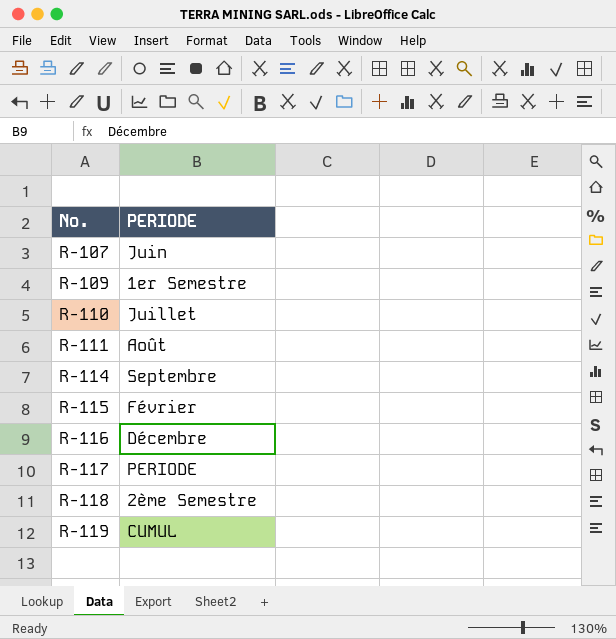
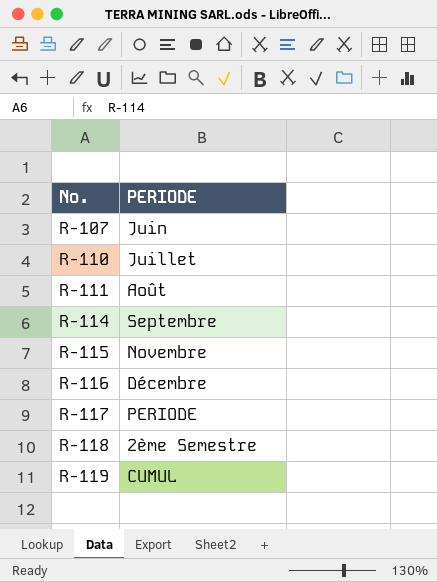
row R-109: 1er Semestre -> none
R-115 | PERIODE: Février -> Novembre

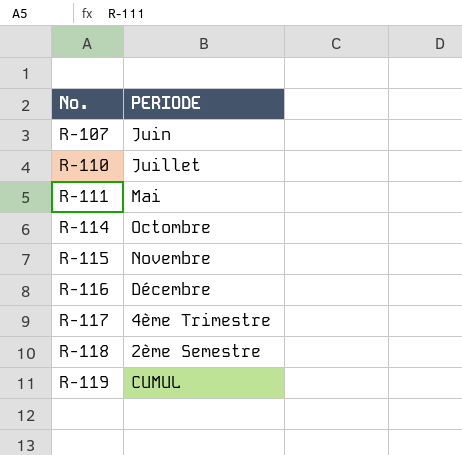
R-111 | PERIODE: Août -> Mai
R-114 | PERIODE: Septembre -> Octombre
R-117 | PERIODE: PERIODE -> 4ème Trimestre

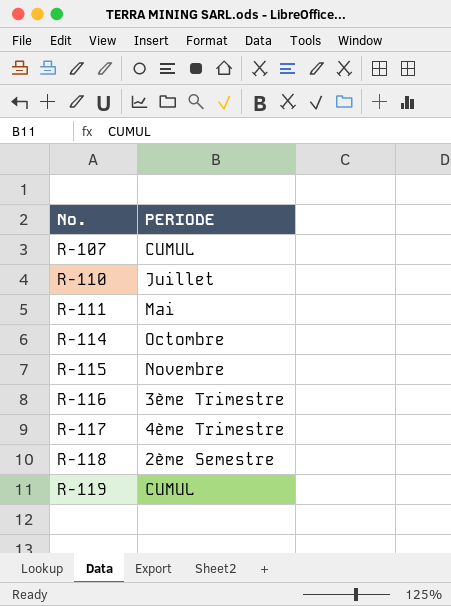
R-107 | PERIODE: Juin -> CUMUL
R-116 | PERIODE: Décembre -> 3ème Trimestre

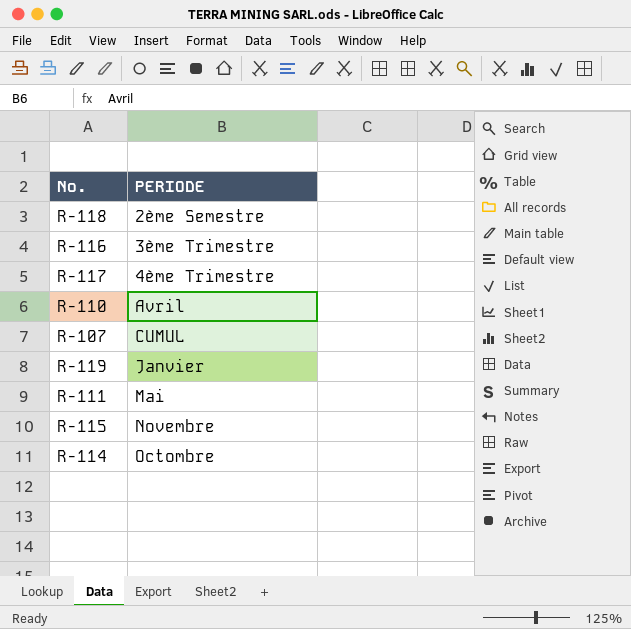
row order: No. ascending -> PERIODE ascending
R-110 | PERIODE: Juillet -> Avril
R-119 | PERIODE: CUMUL -> Janvier

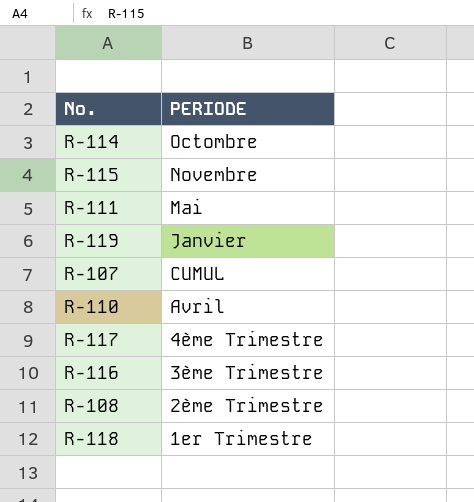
row order: PERIODE ascending -> PERIODE descending
row R-108: none -> 2ème Trimestre
R-118 | PERIODE: 2ème Semestre -> 1er Trimestre

